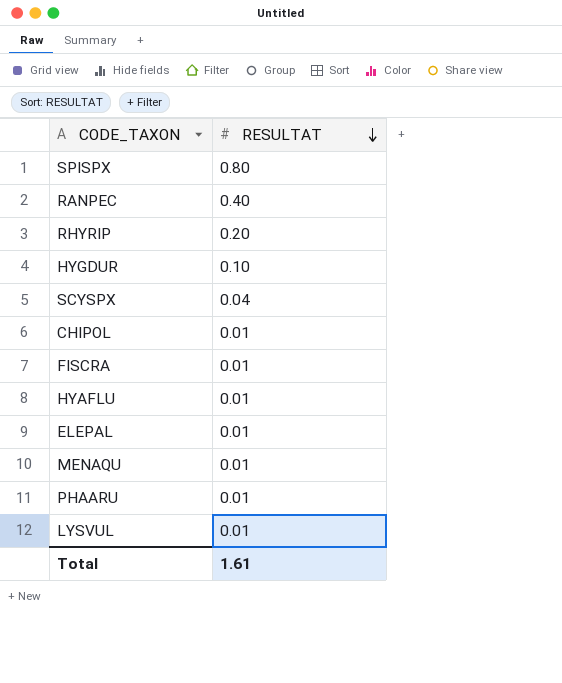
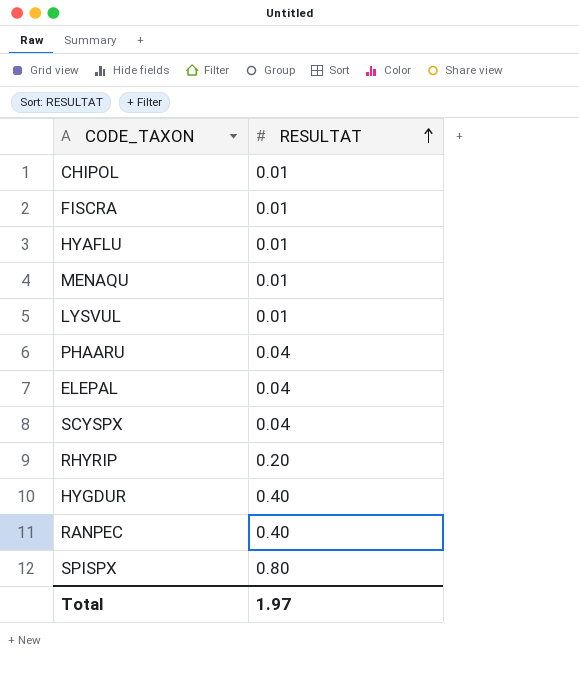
row order: RESULTAT descending -> RESULTAT ascending
PHAARU | RESULTAT: 0.01 -> 0.04
ELEPAL | RESULTAT: 0.01 -> 0.04
HYGDUR | RESULTAT: 0.10 -> 0.40
Total | RESULTAT: 1.61 -> 1.97

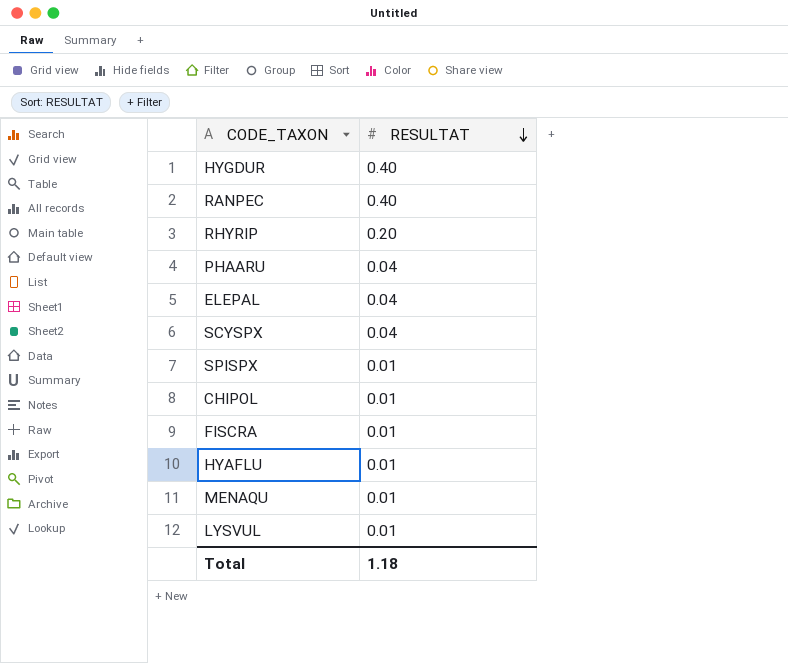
row order: RESULTAT ascending -> RESULTAT descending
SPISPX | RESULTAT: 0.80 -> 0.01
Total | RESULTAT: 1.97 -> 1.18

